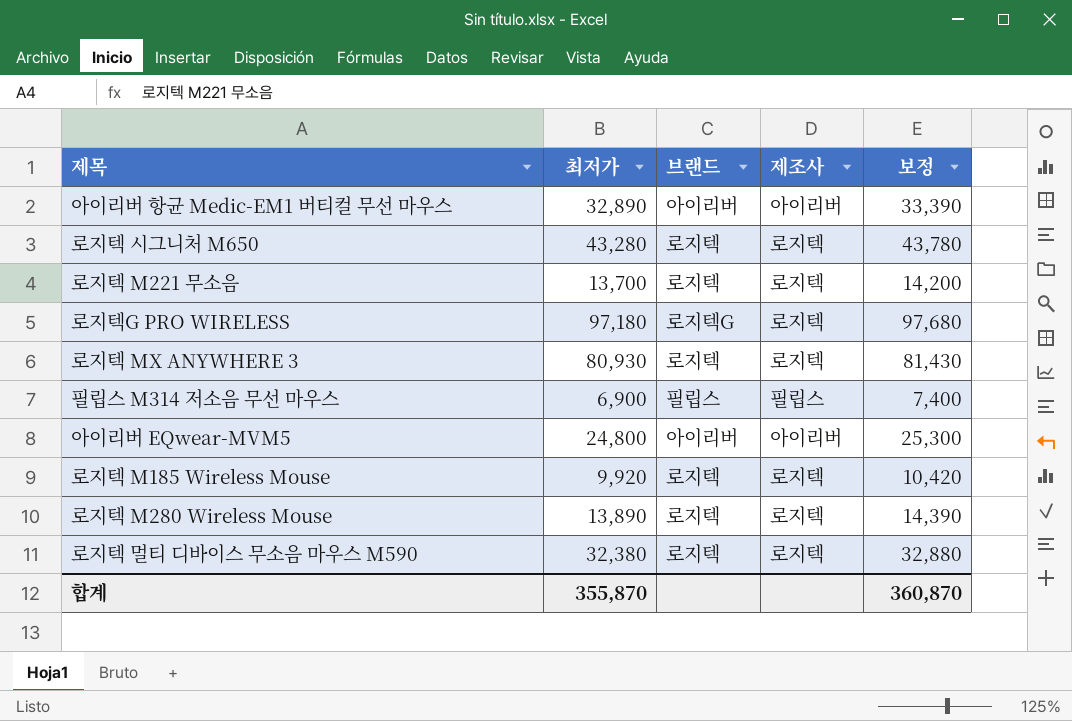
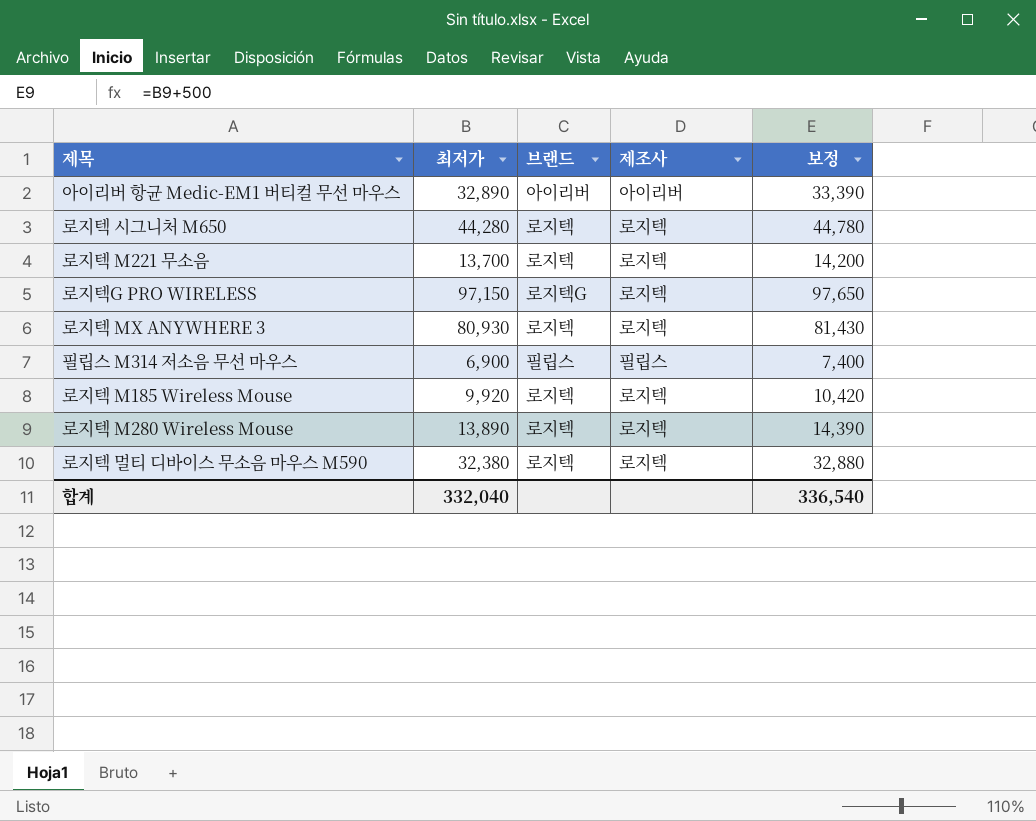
row 아이리버 EQwear-MVM5: 24,800 | 아이리버 | 아이리버 | 25,300 -> none
로지텍 시그니처 M650 | 최저가: 43,280 -> 44,280
로지텍 시그니처 M650 | 보정: 43,780 -> 44,780
로지텍G PRO WIRELESS | 최저가: 97,180 -> 97,150
로지텍G PRO WIRELESS | 보정: 97,680 -> 97,650
합계 | 최저가: 355,870 -> 332,040
합계 | 보정: 360,870 -> 336,540

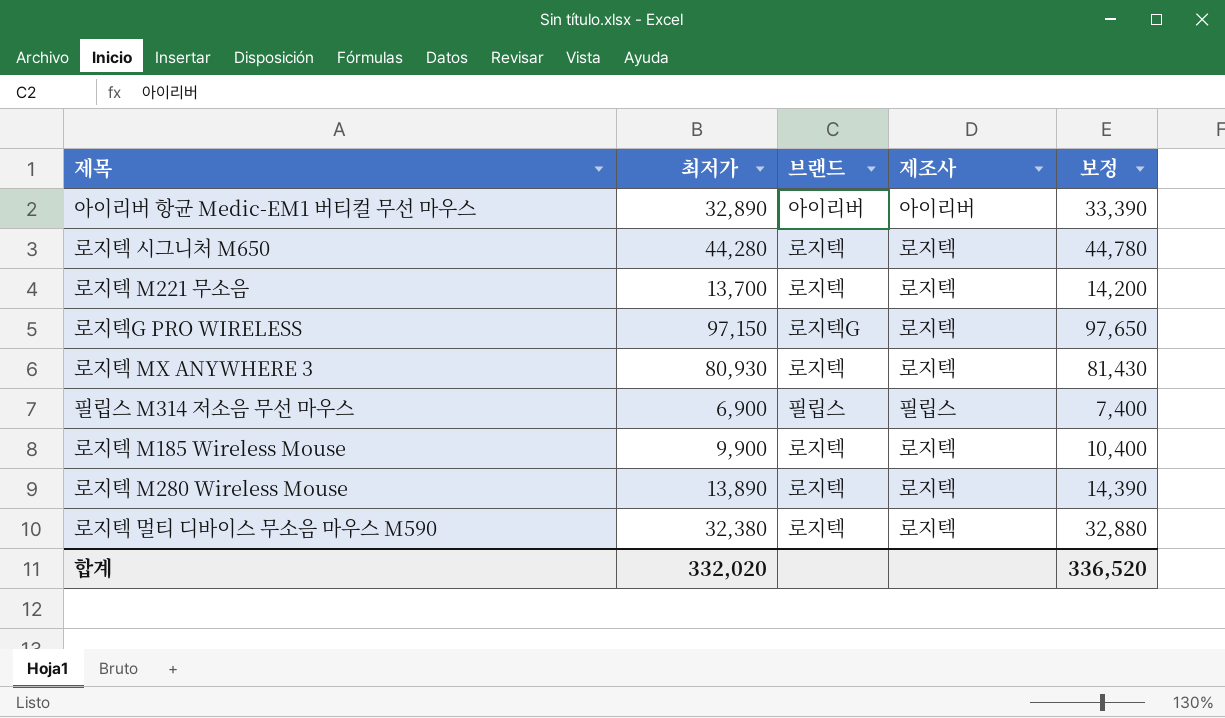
로지텍 M185 Wireless Mouse | 최저가: 9,920 -> 9,900
로지텍 M185 Wireless Mouse | 보정: 10,420 -> 10,400
합계 | 최저가: 332,040 -> 332,020
합계 | 보정: 336,540 -> 336,520

